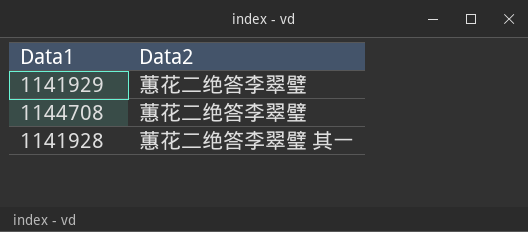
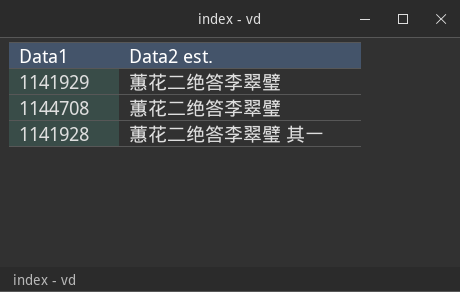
column name: Data2 -> Data2 est.

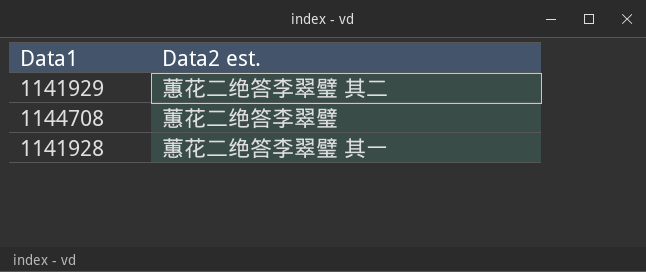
1141929 | Data2 est.: 蕙花二绝答李翠璧 -> 蕙花二绝答李翠璧 其二

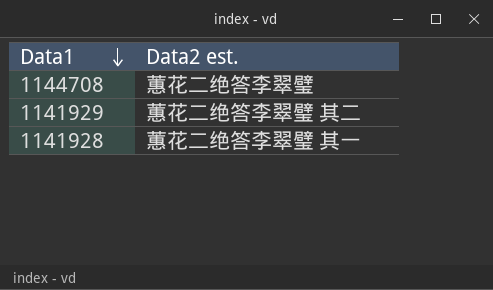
row order: none -> Data1 descending

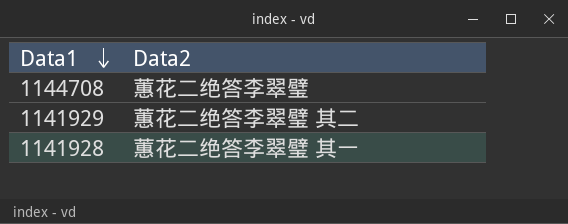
column name: Data2 est. -> Data2

